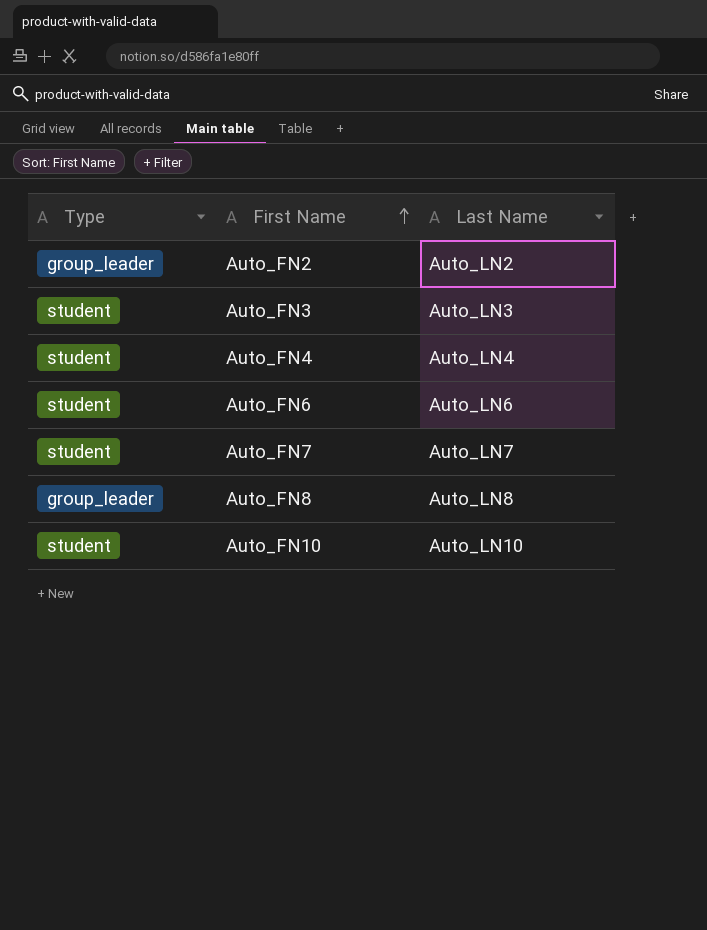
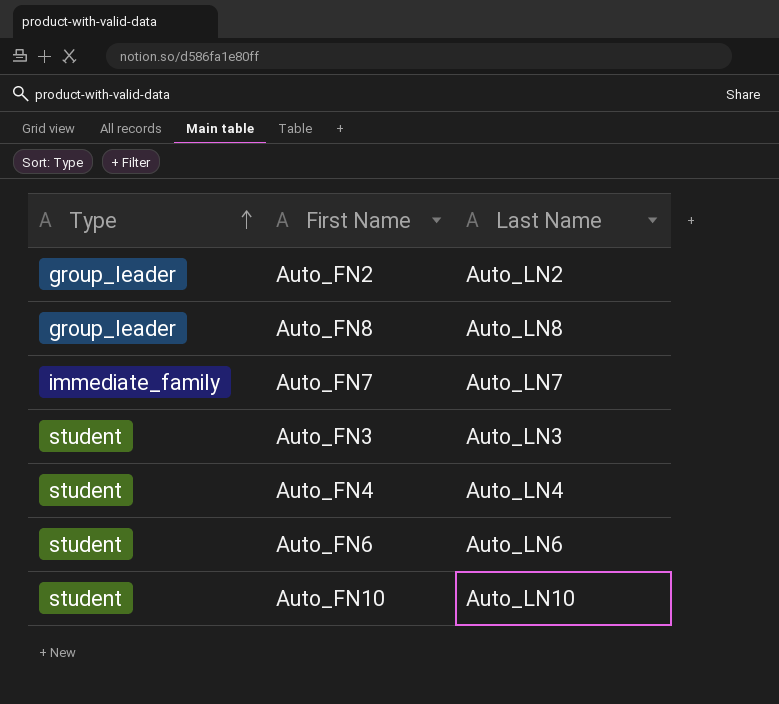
row order: First Name ascending -> Type ascending
Auto_FN7 | Type: student -> immediate_family

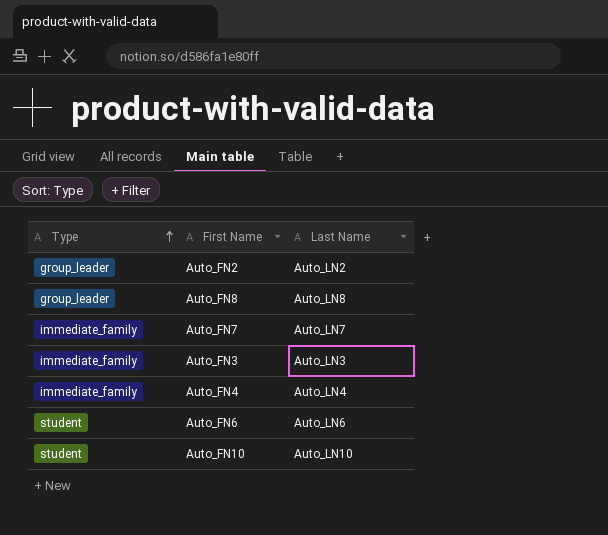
Auto_FN3 | Type: student -> immediate_family
Auto_FN4 | Type: student -> immediate_family

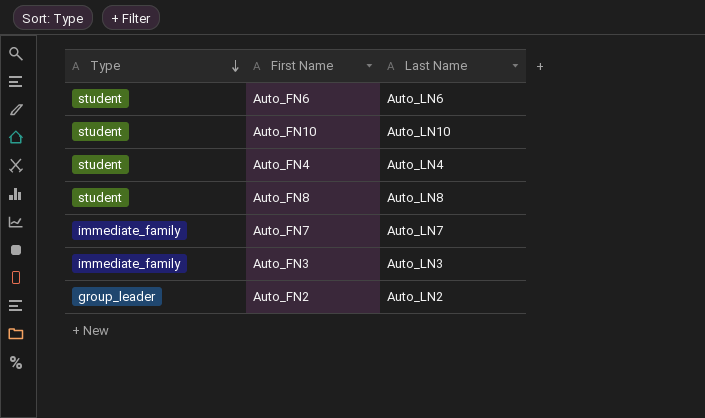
row order: Type ascending -> Type descending
Auto_FN4 | Type: immediate_family -> student
Auto_FN8 | Type: group_leader -> student

